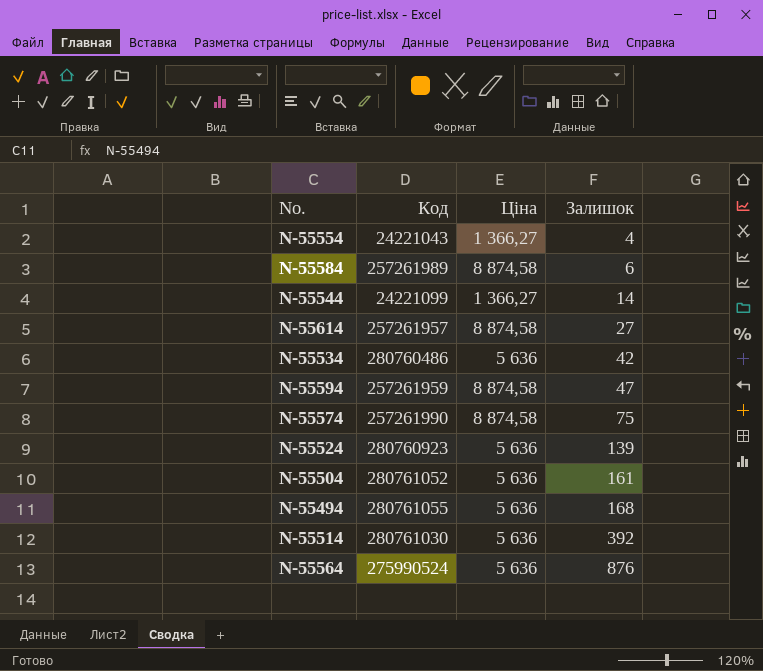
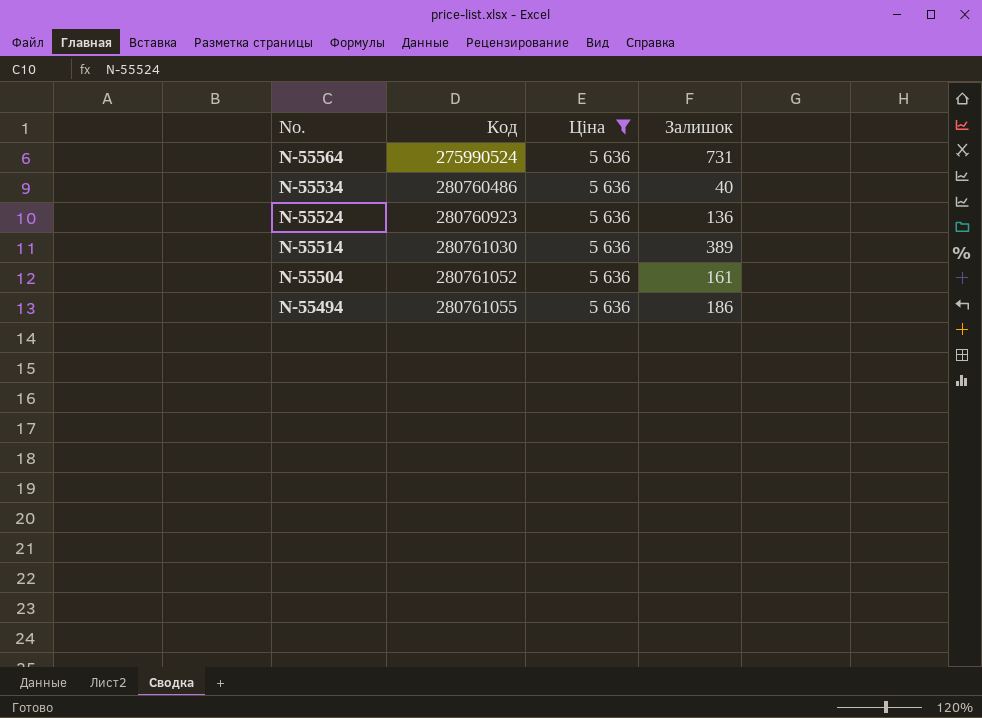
filter: none -> Ціна = 5 636
row order: Залишок ascending -> No. descending
N-55564 | Залишок: 876 -> 731
N-55534 | Залишок: 42 -> 40
N-55524 | Залишок: 139 -> 136
N-55514 | Залишок: 392 -> 389
N-55494 | Залишок: 168 -> 186

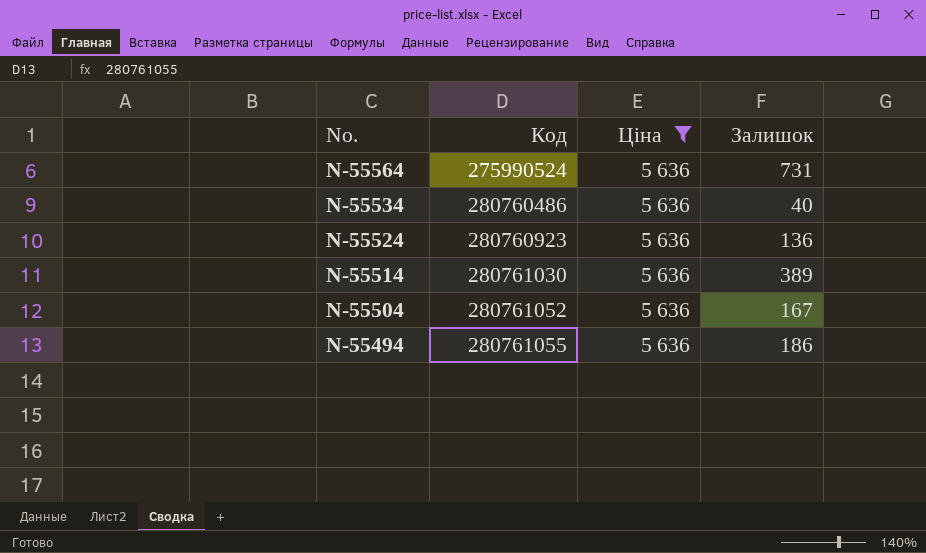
N-55504 | Залишок: 161 -> 167

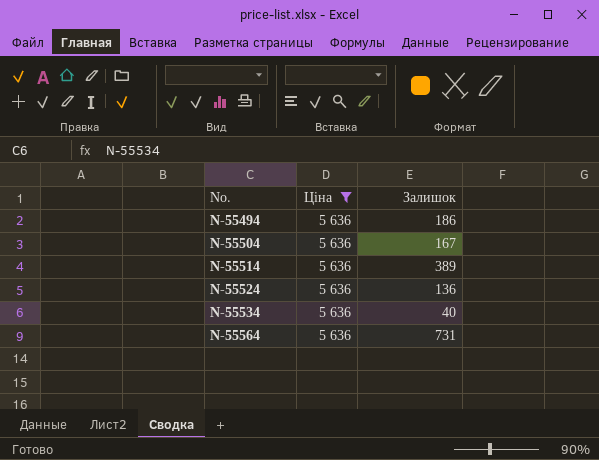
row order: No. descending -> No. ascending
column Код | position: 2 -> none

